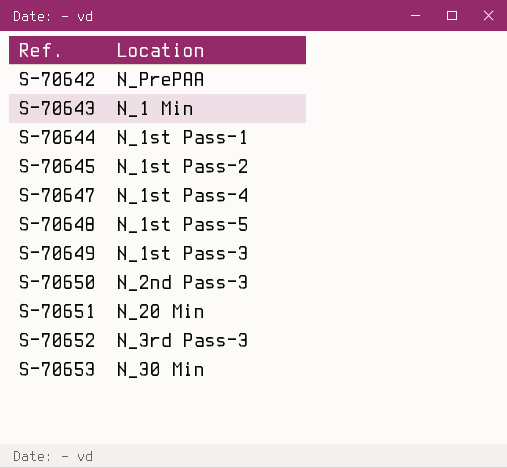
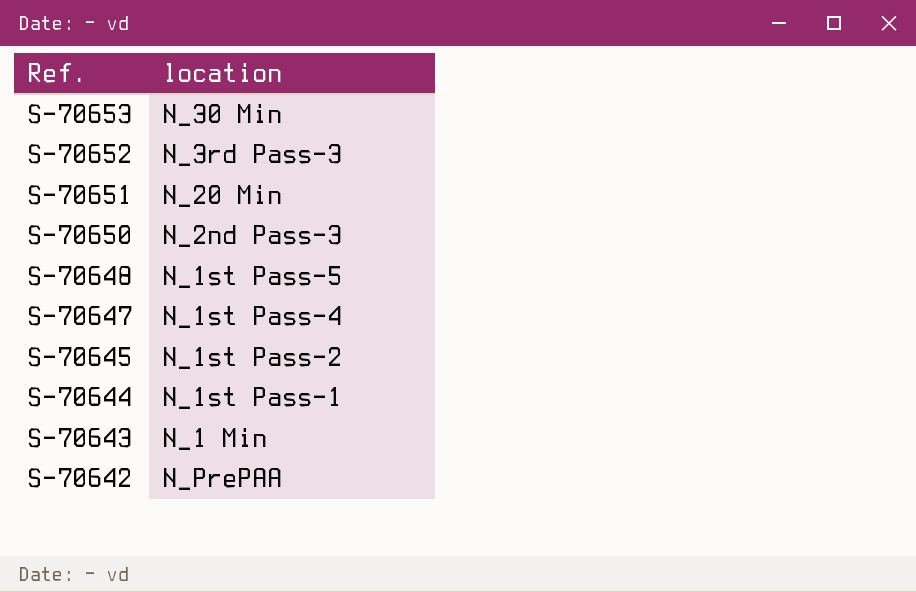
row order: Ref. ascending -> Ref. descending
column name: Location -> location
row S-70649: N_1st Pass-3 -> none

